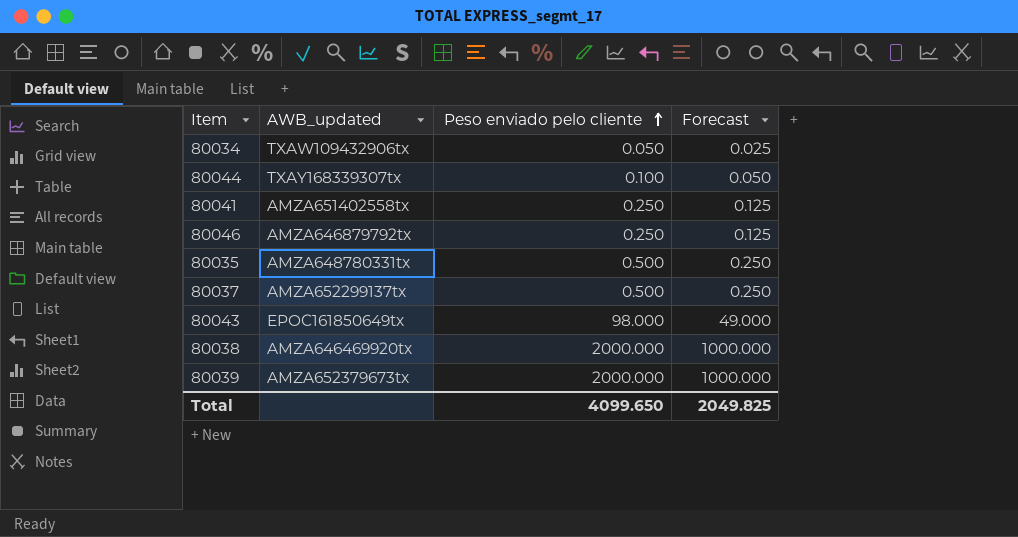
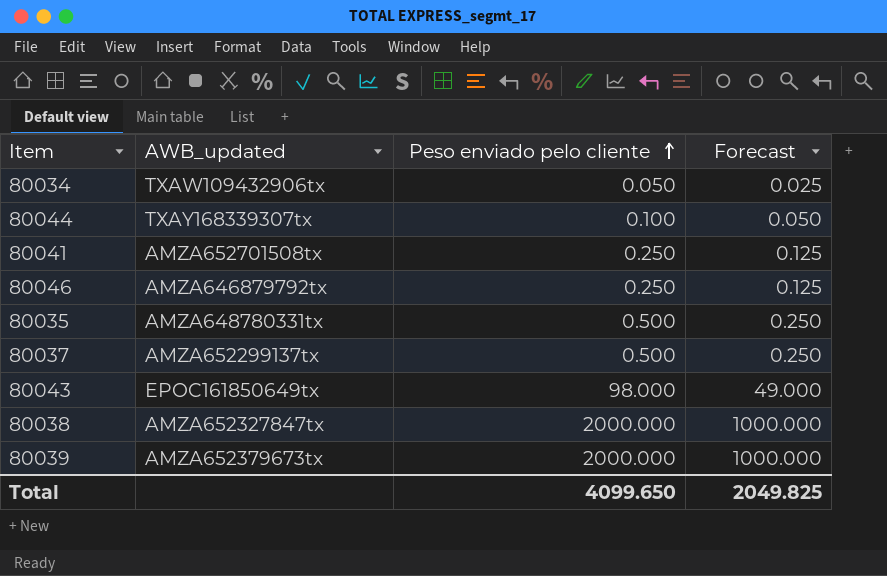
80041 | AWB_updated: AMZA651402558tx -> AMZA652701508tx
80038 | AWB_updated: AMZA646469920tx -> AMZA652327847tx

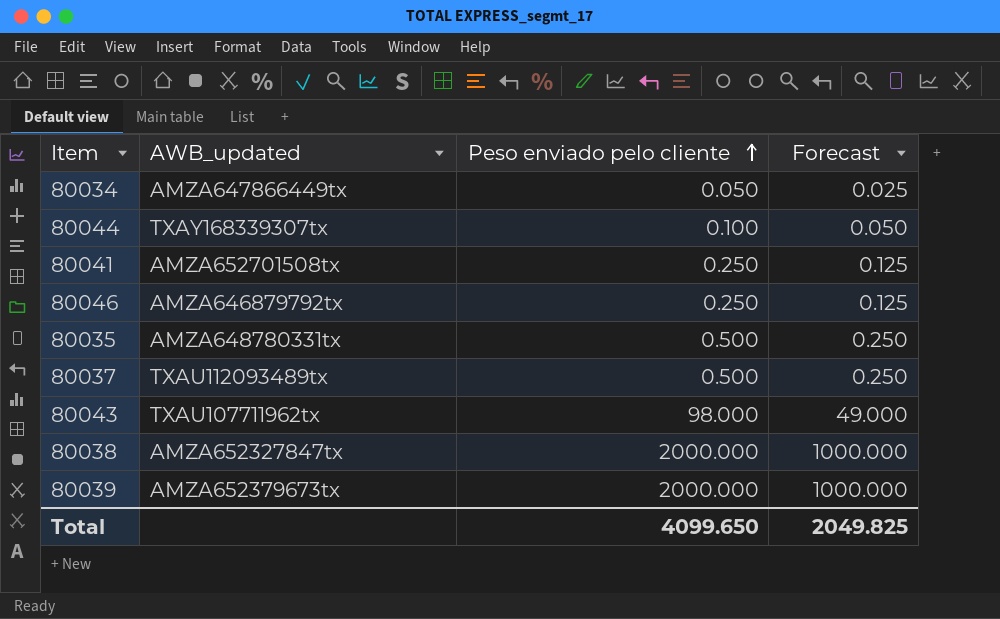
80034 | AWB_updated: TXAW109432906tx -> AMZA647866449tx
80037 | AWB_updated: AMZA652299137tx -> TXAU112093489tx
80043 | AWB_updated: EPOC161850649tx -> TXAU107711962tx

